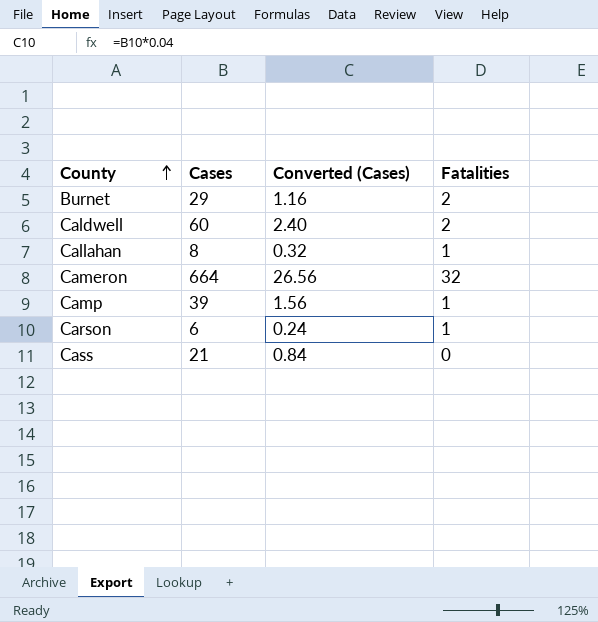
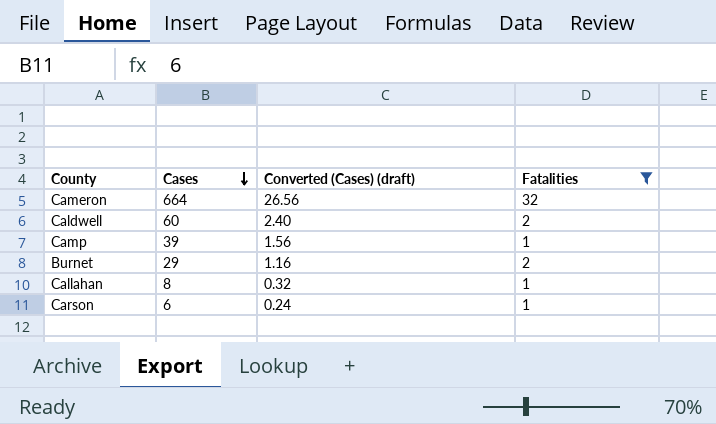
filter: none -> Fatalities != 0
row order: County ascending -> Cases descending
column name: Converted (Cases) -> Converted (Cases) (draft)

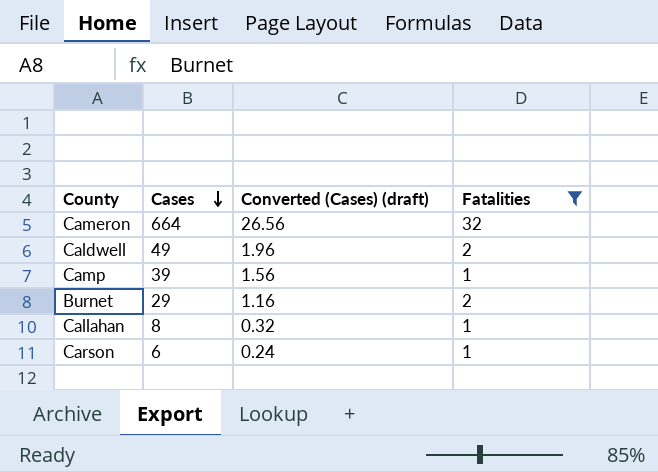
Caldwell | Cases: 60 -> 49
Caldwell | Converted (Cases) (draft): 2.40 -> 1.96

